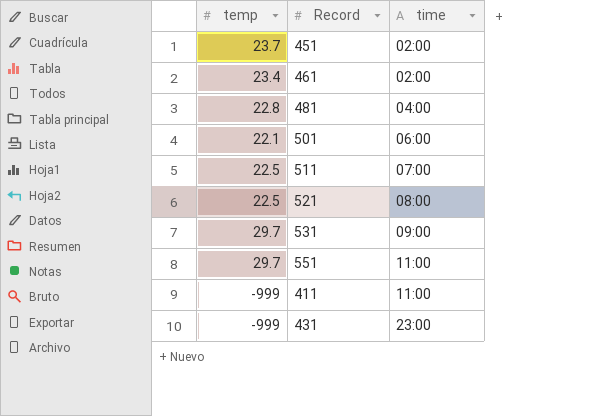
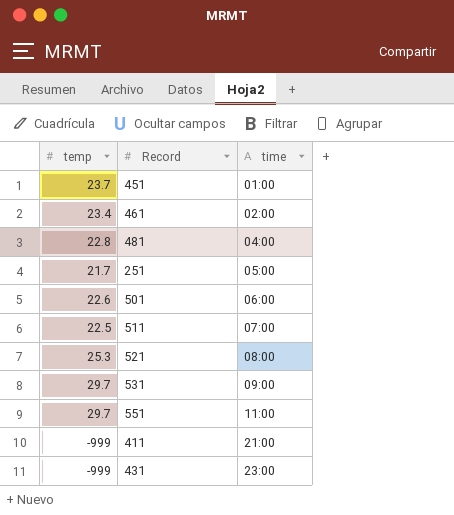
451 | time: 02:00 -> 01:00
row 251: none -> 21.7 | 05:00
501 | temp: 22.1 -> 22.6
521 | temp: 22.5 -> 25.3
411 | time: 11:00 -> 21:00

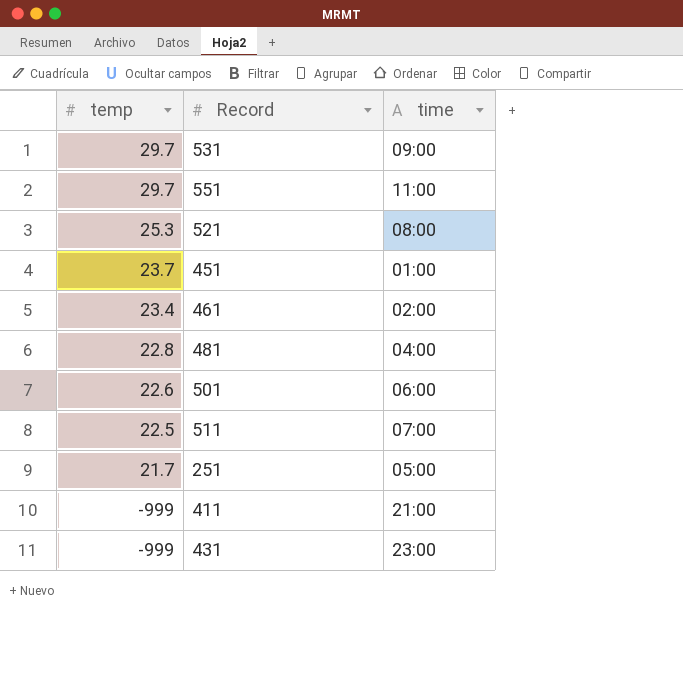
row order: time ascending -> temp descending

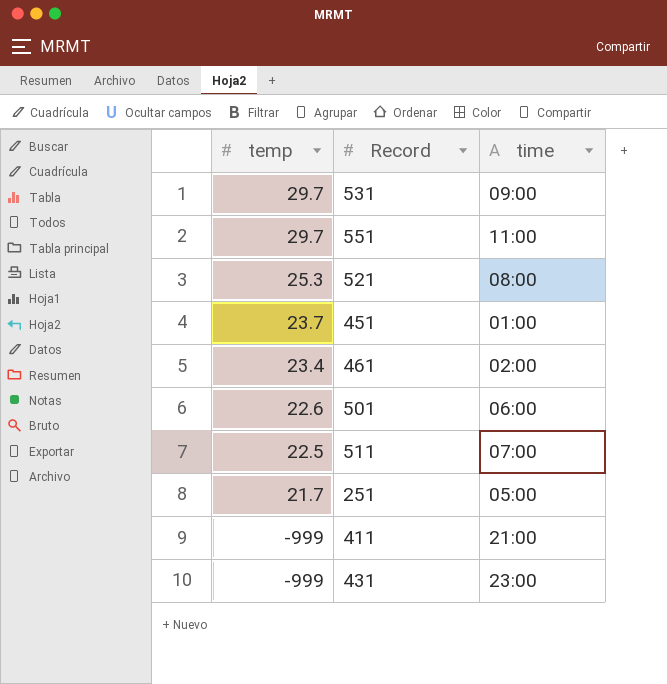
row 481: 22.8 | 04:00 -> none

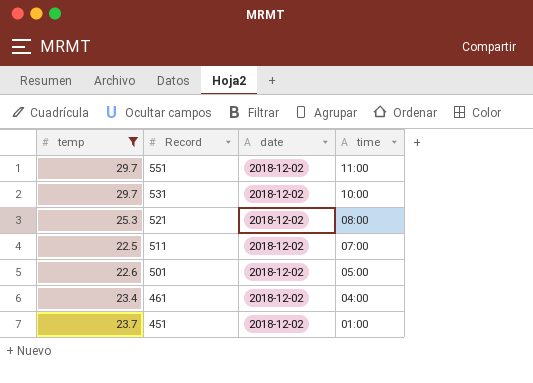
filter: none -> temp >= 22.5
row order: temp descending -> Record descending
column date | position: none -> 3
531 | time: 09:00 -> 10:00
501 | time: 06:00 -> 05:00
461 | time: 02:00 -> 04:00

